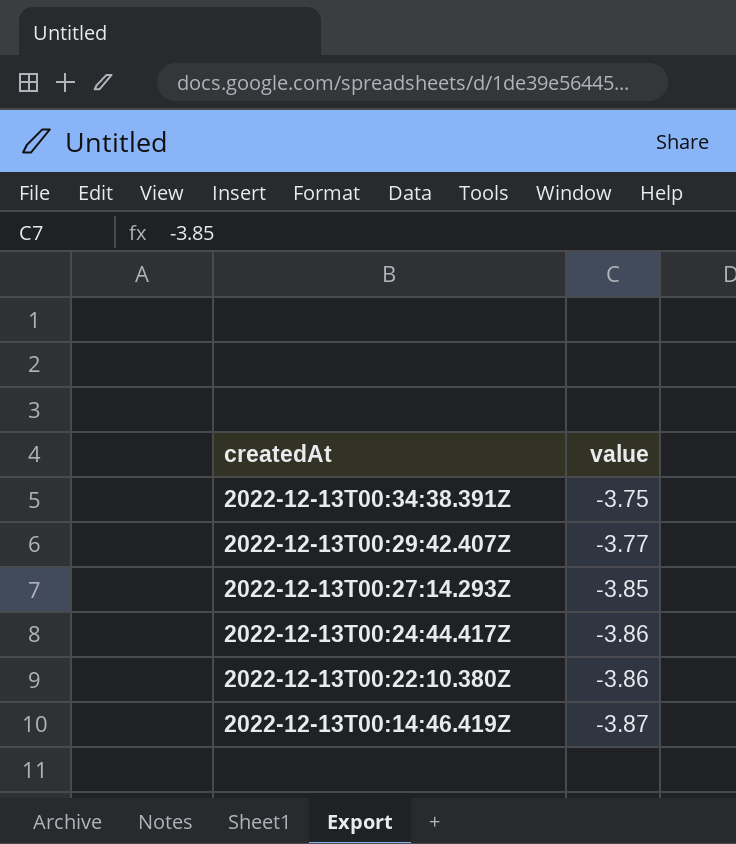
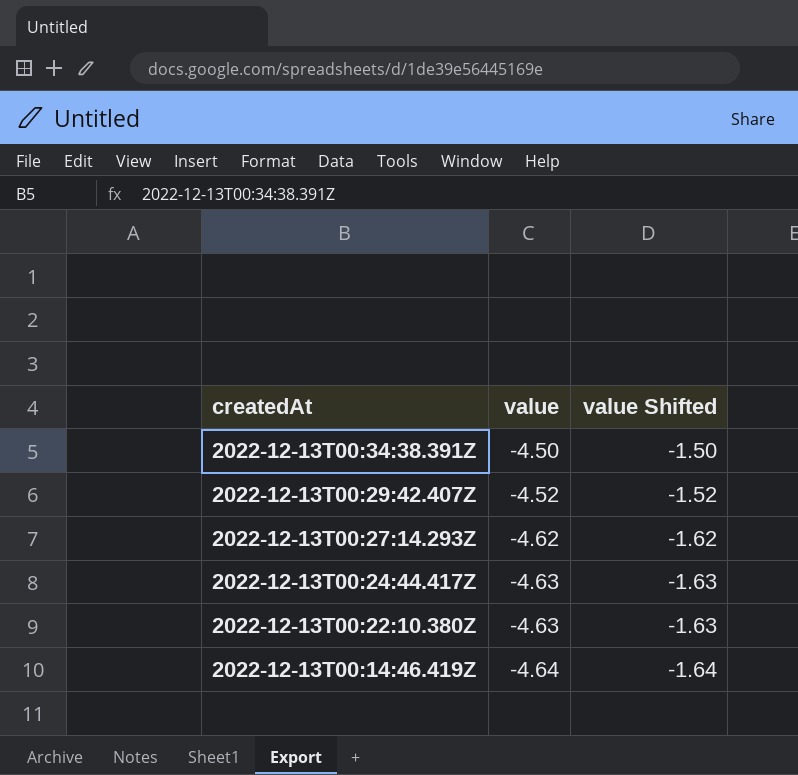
column value Shifted | formula: none -> [value] + 3
2022-12-13T00:34:38.391Z | value: -3.75 -> -4.50
2022-12-13T00:29:42.407Z | value: -3.77 -> -4.52
2022-12-13T00:27:14.293Z | value: -3.85 -> -4.62
2022-12-13T00:24:44.417Z | value: -3.86 -> -4.63
2022-12-13T00:22:10.380Z | value: -3.86 -> -4.63
2022-12-13T00:14:46.419Z | value: -3.87 -> -4.64

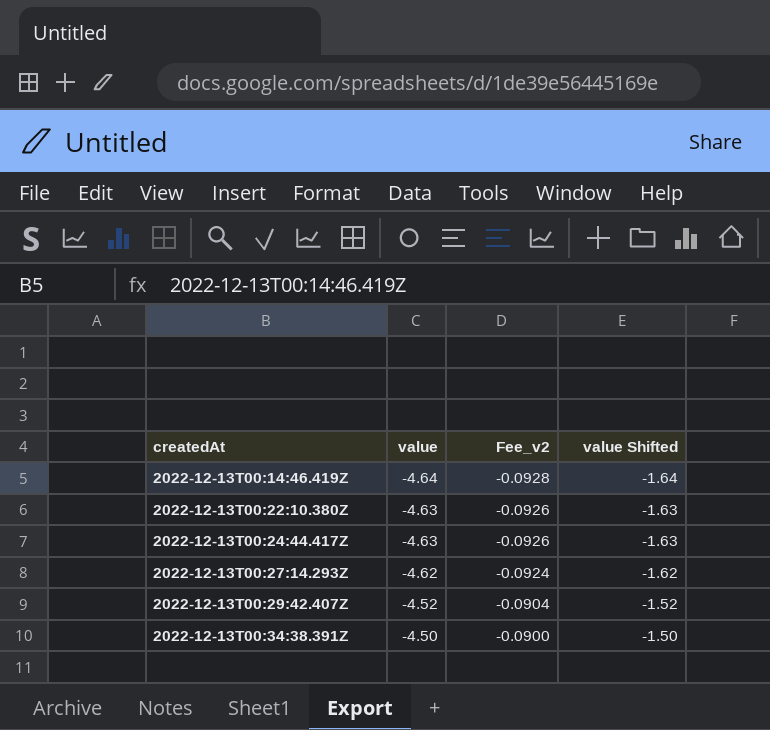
row order: createdAt descending -> createdAt ascending
column Fee_v2 | formula: none -> [value] * 0.02

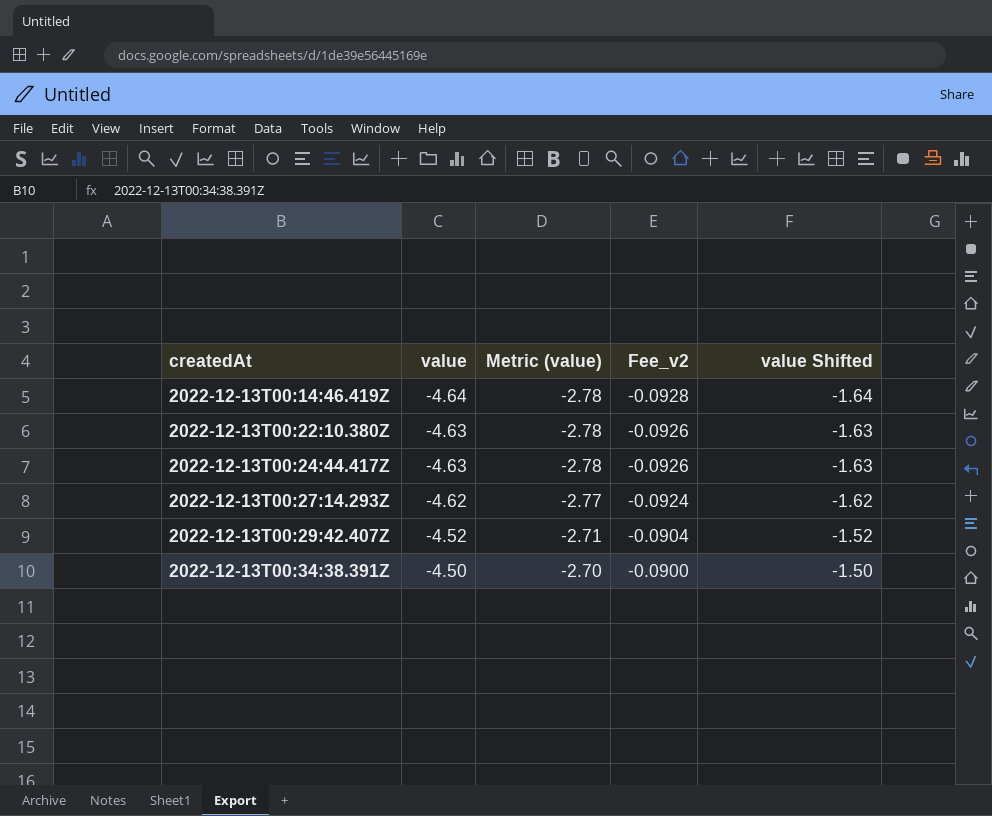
column Metric (value) | formula: none -> [value] * 0.6

